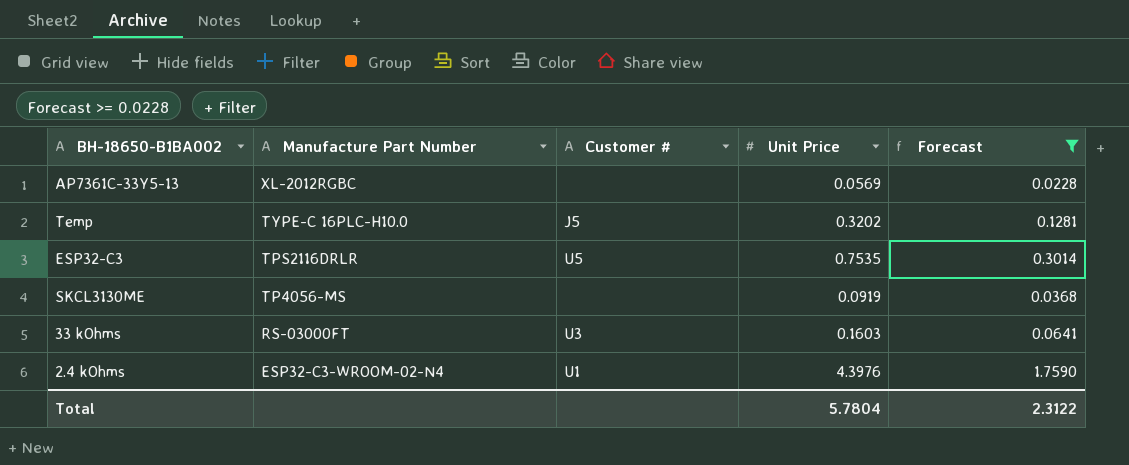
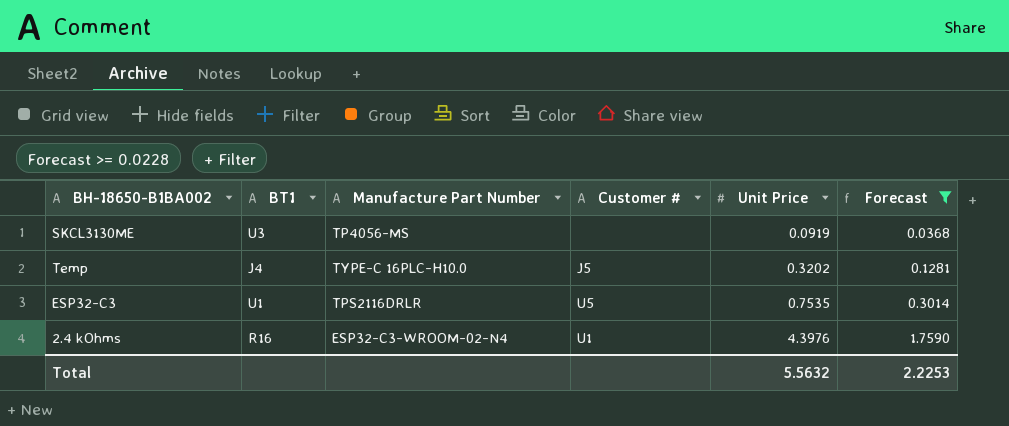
row order: Manufacture Part Number descending -> Unit Price ascending
column BT1 | position: none -> 2
row AP7361C-33Y5-13: XL-2012RGBC | none | 0.0569 | 0.0228 -> none
row 33 kOhms: RS-03000FT | U3 | 0.1603 | 0.0641 -> none
Total | Unit Price: 5.7804 -> 5.5632
Total | Forecast: 2.3122 -> 2.2253

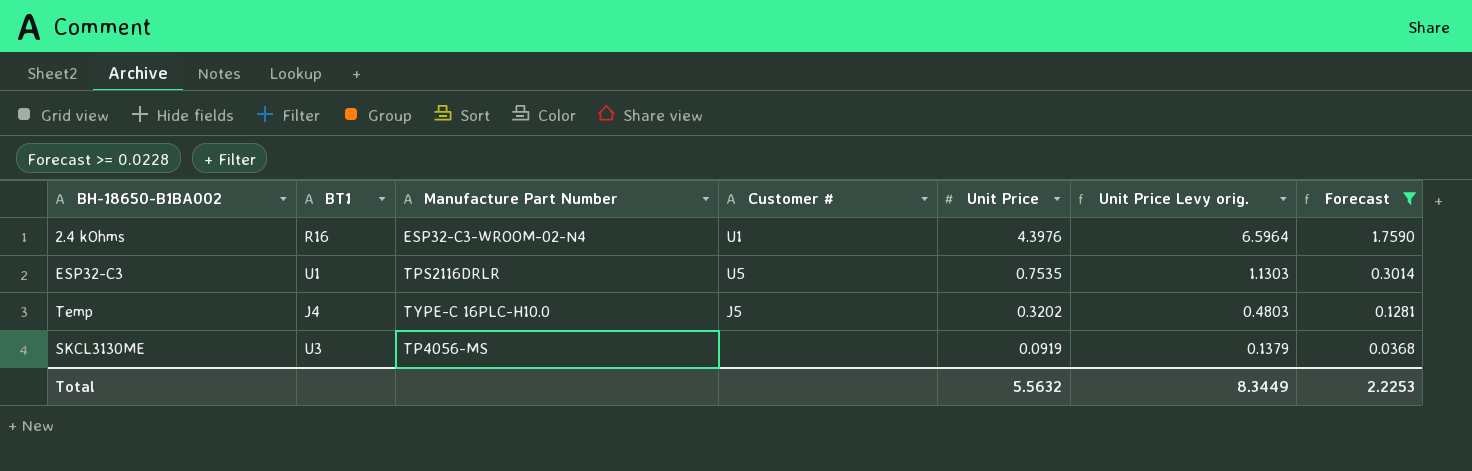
row order: Unit Price ascending -> Unit Price descending
column Unit Price Levy orig. | formula: none -> [Unit Price] * 1.5

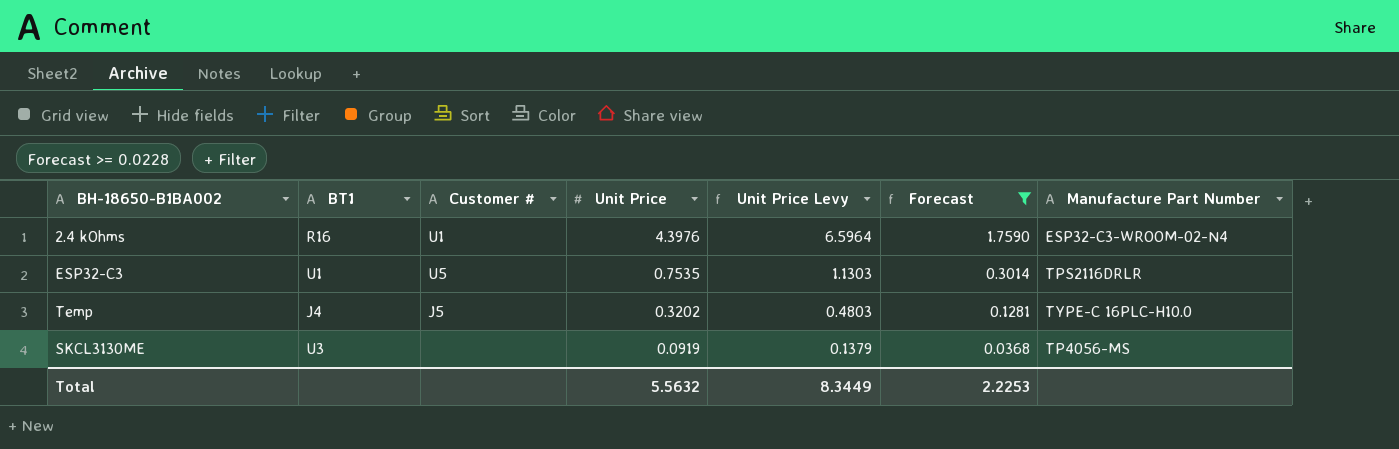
column name: Unit Price Levy orig. -> Unit Price Levy
column Manufacture Part Number | position: 3 -> 7

